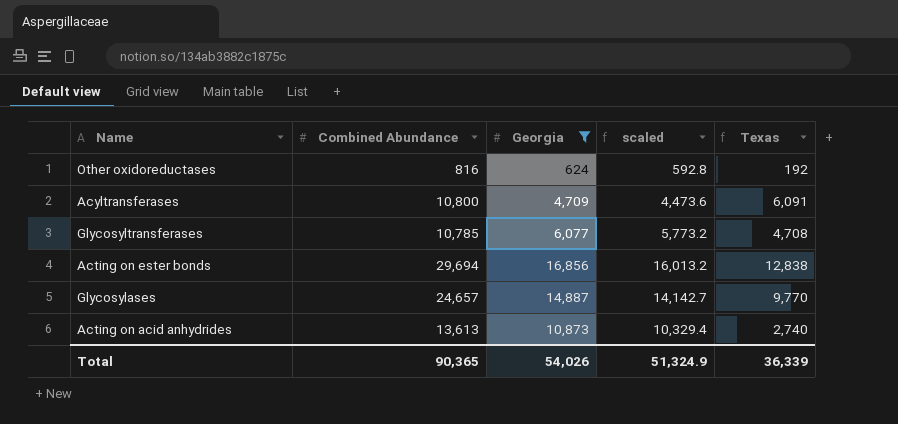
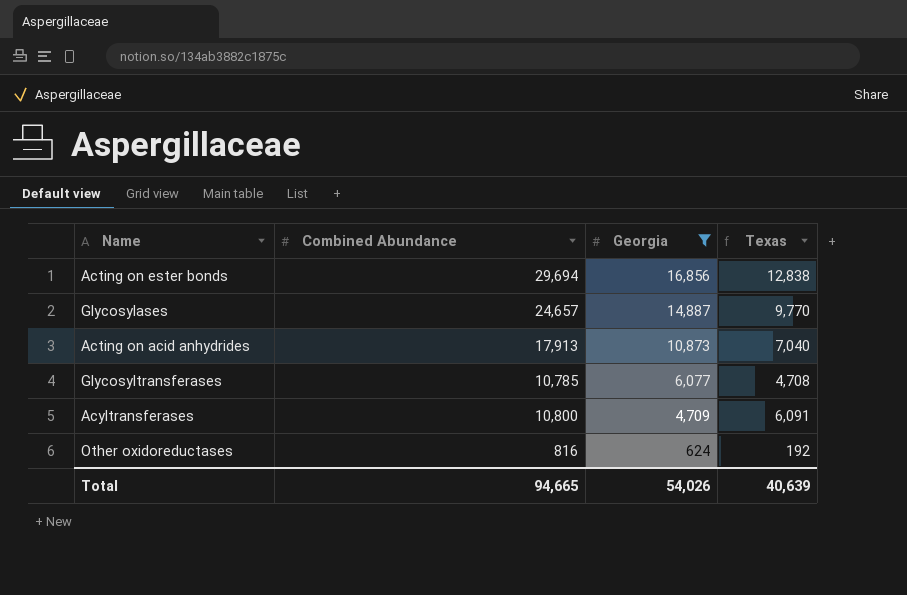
row order: none -> Georgia descending
column scaled | formula: [Georgia] * 0.95 -> none
Acting on acid anhydrides | Combined Abundance: 13,613 -> 17,913
Acting on acid anhydrides | Texas: 2,740 -> 7,040
Total | Combined Abundance: 90,365 -> 94,665
Total | Texas: 36,339 -> 40,639

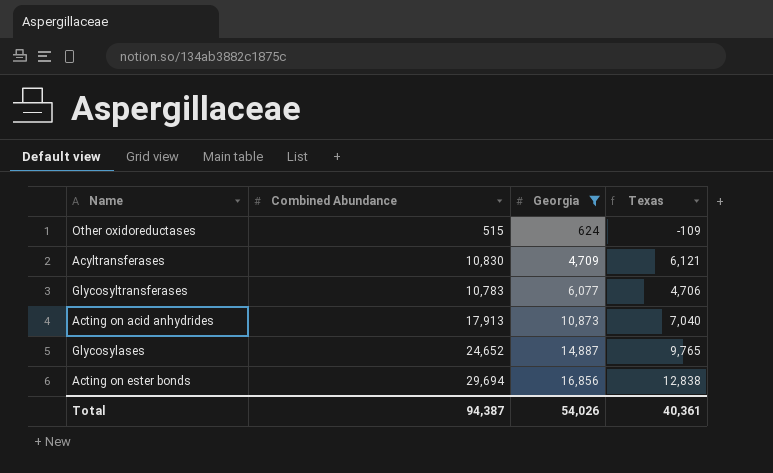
row order: Georgia descending -> Georgia ascending
Other oxidoreductases | Combined Abundance: 816 -> 515
Other oxidoreductases | Texas: 192 -> -109
Acyltransferases | Combined Abundance: 10,800 -> 10,830
Acyltransferases | Texas: 6,091 -> 6,121
Glycosyltransferases | Combined Abundance: 10,785 -> 10,783
Glycosyltransferases | Texas: 4,708 -> 4,706
Glycosylases | Combined Abundance: 24,657 -> 24,652
Glycosylases | Texas: 9,770 -> 9,765
Total | Combined Abundance: 94,665 -> 94,387
Total | Texas: 40,639 -> 40,361

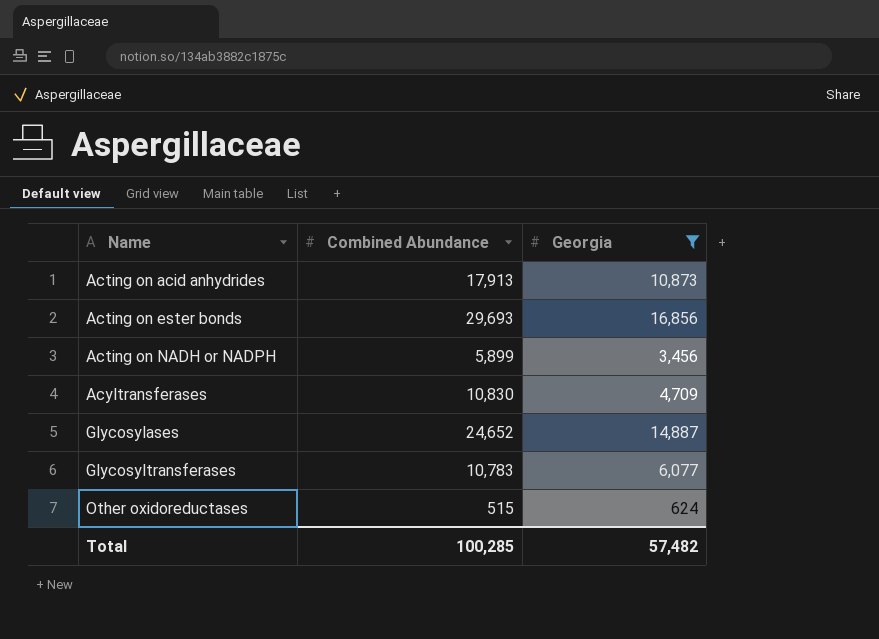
row order: Georgia ascending -> Name ascending
column Texas | formula: [Combined Abundance] - [Georgia] -> none
Acting on ester bonds | Combined Abundance: 29,694 -> 29,693
row Acting on NADH or NADPH: none -> 5,899 | 3,456
Total | Combined Abundance: 94,387 -> 100,285
Total | Georgia: 54,026 -> 57,482

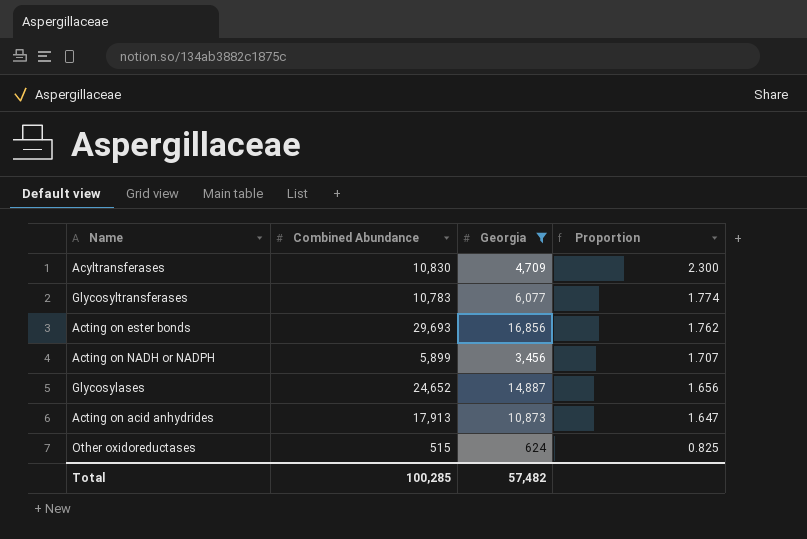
row order: Name ascending -> Proportion descending
column Proportion | formula: none -> [Combined Abundance] / [Georgia]

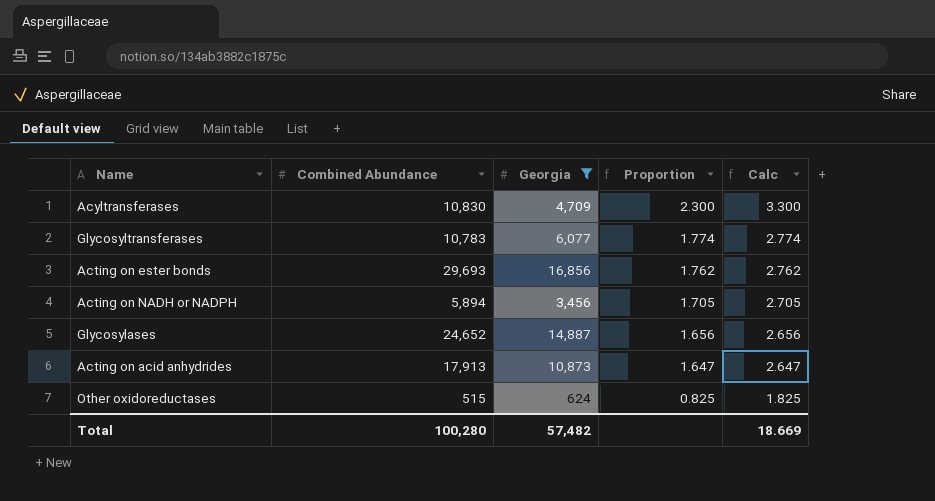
column Calc | formula: none -> [Proportion] + 1
Acting on NADH or NADPH | Combined Abundance: 5,899 -> 5,894
Acting on NADH or NADPH | Proportion: 1.707 -> 1.705
Total | Combined Abundance: 100,285 -> 100,280

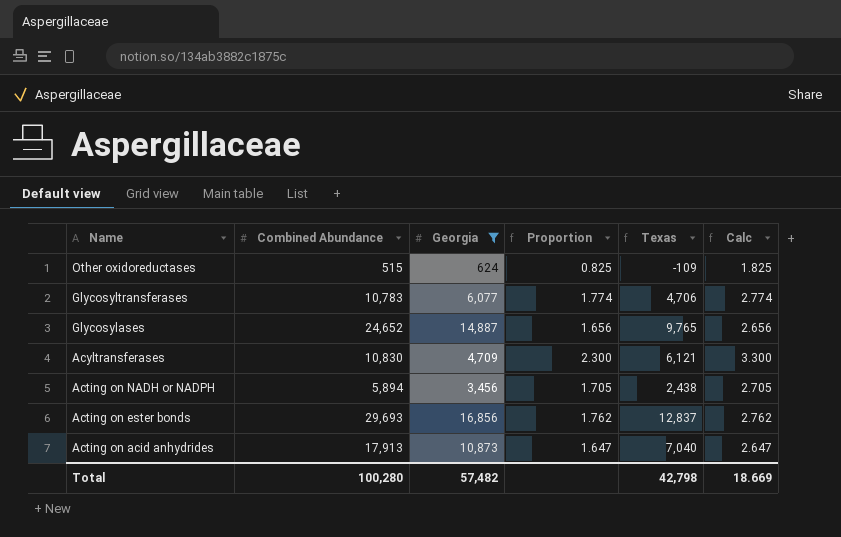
row order: Proportion descending -> Name descending
column Texas | formula: none -> [Combined Abundance] - [Georgia]

